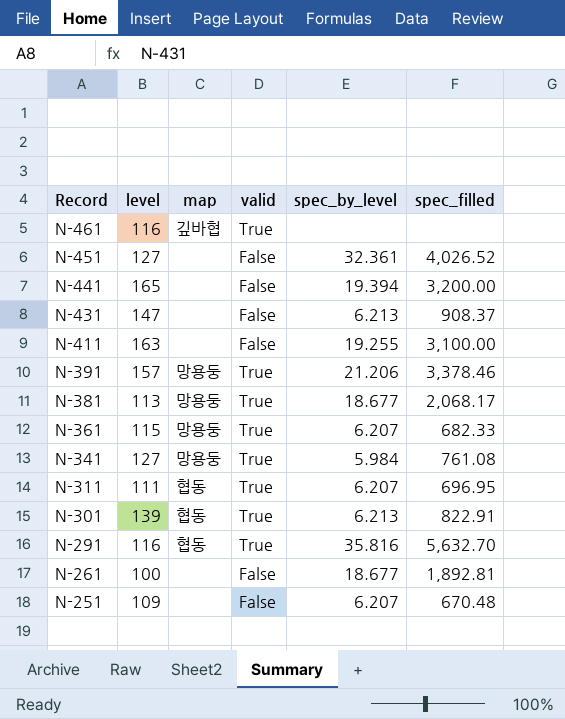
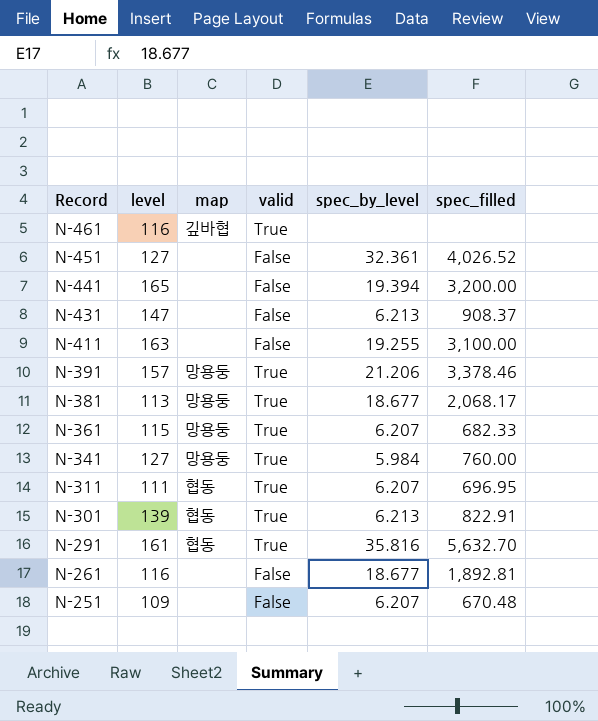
N-341 | spec_filled: 761.08 -> 760.00
N-291 | level: 116 -> 161
N-261 | level: 100 -> 116

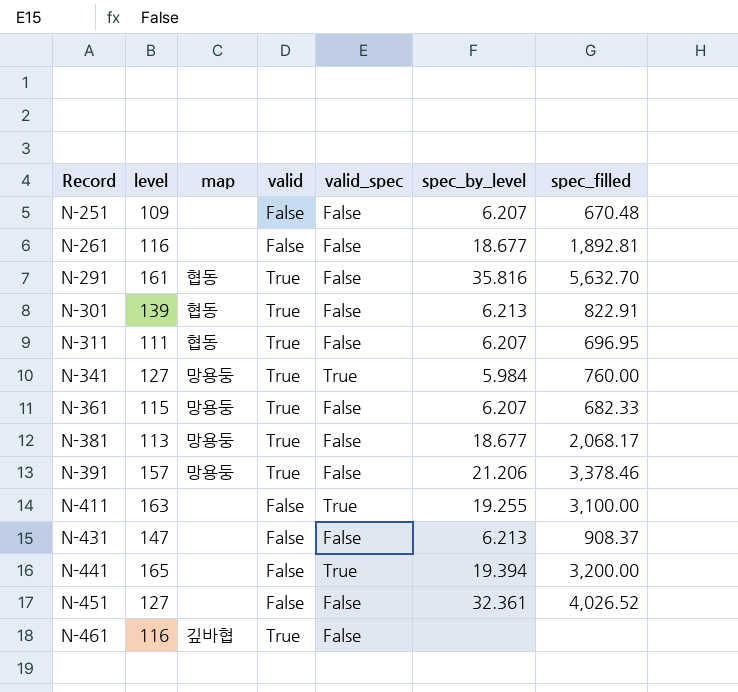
row order: Record descending -> Record ascending
column valid_spec | position: none -> 5

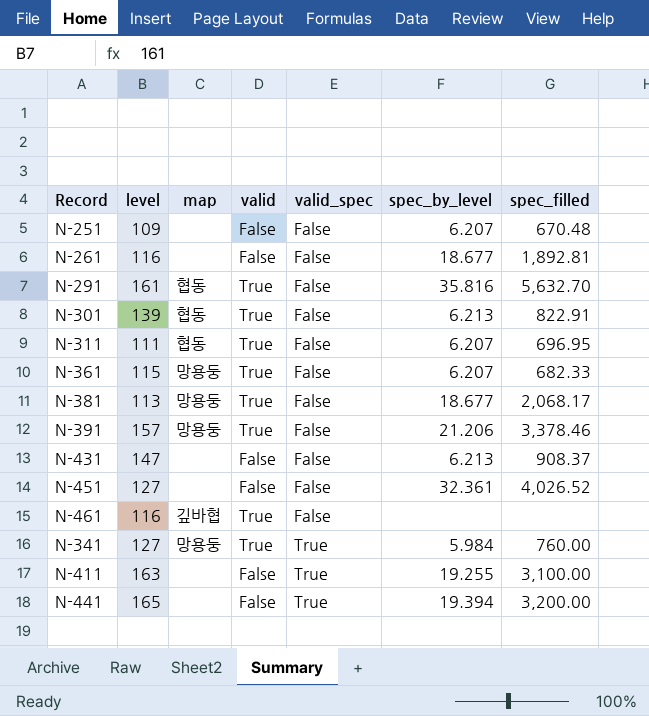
row order: Record ascending -> valid_spec ascending

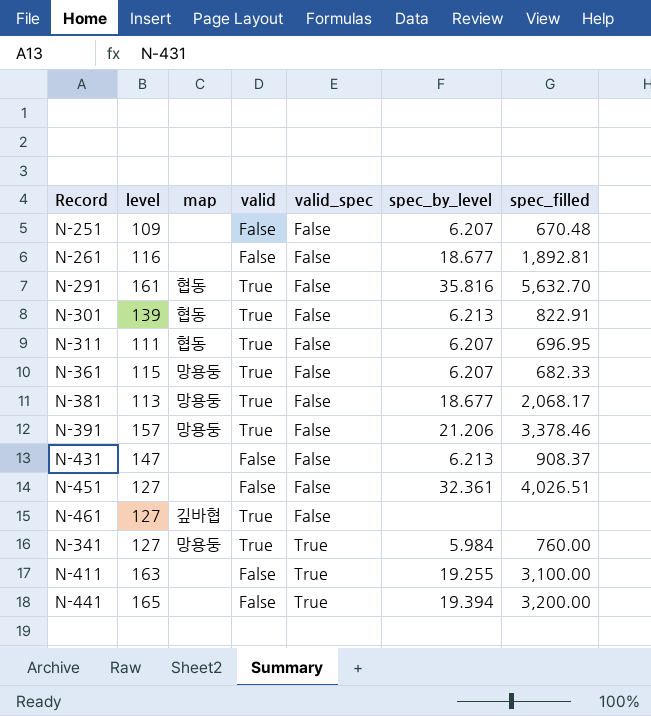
N-451 | spec_filled: 4,026.52 -> 4,026.51
N-461 | level: 116 -> 127

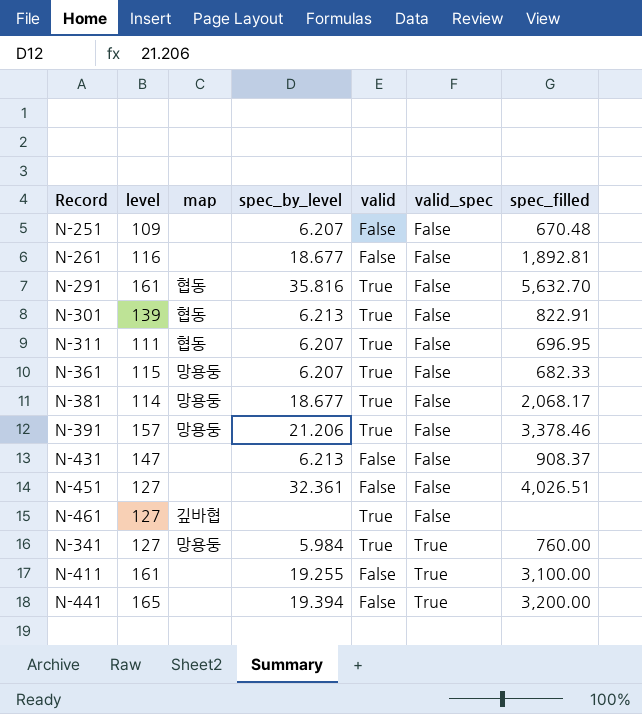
column spec_by_level | position: 6 -> 4
N-381 | level: 113 -> 114
N-411 | level: 163 -> 161

